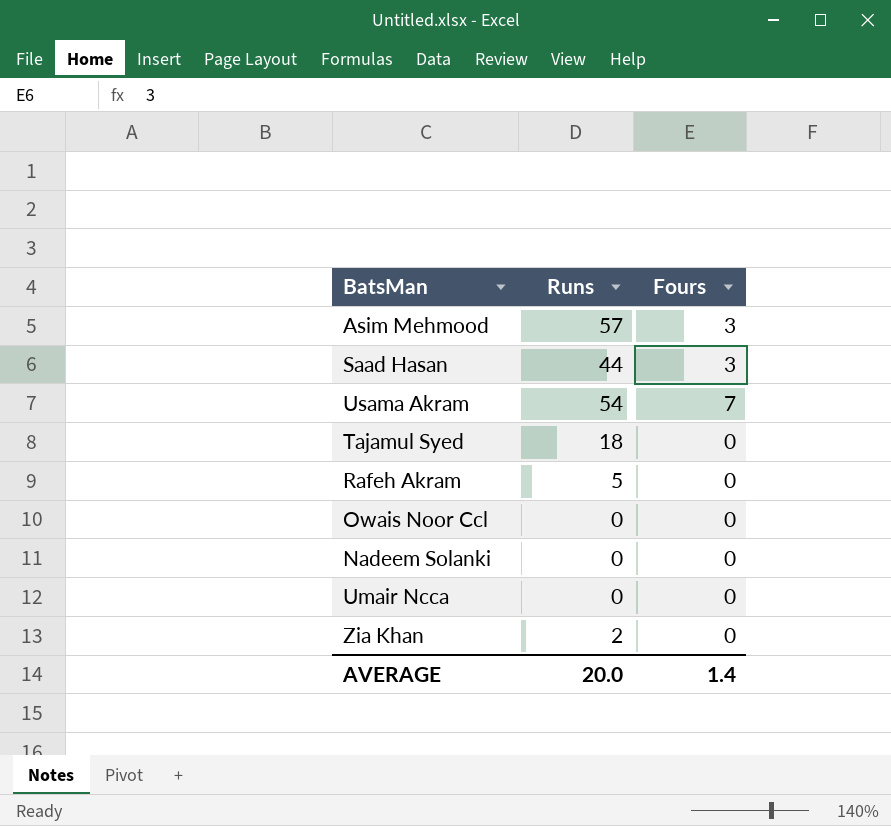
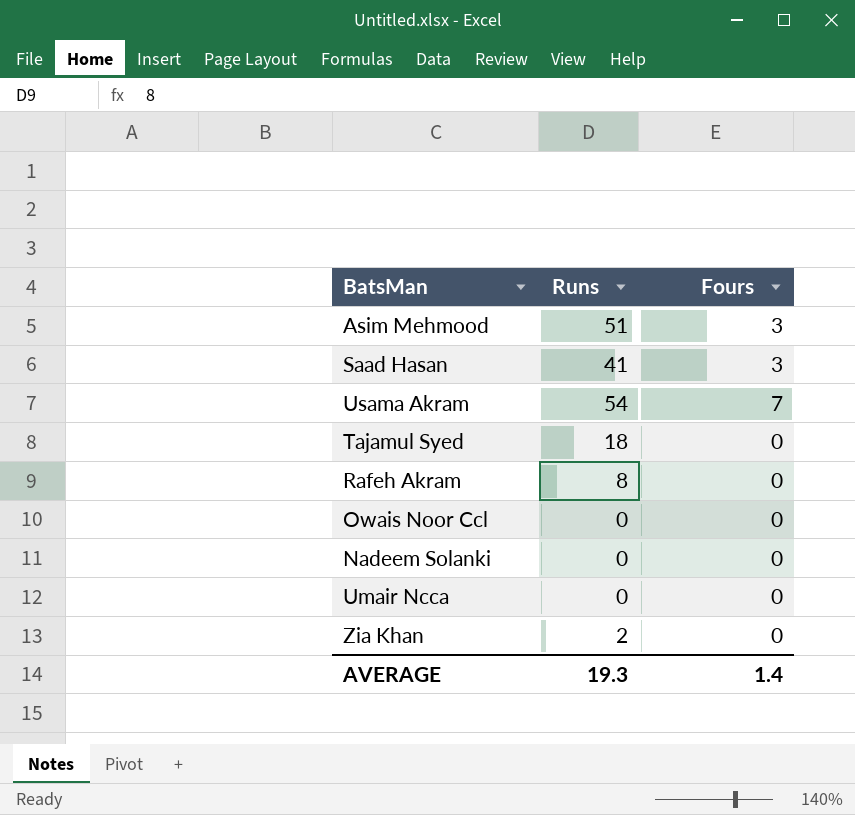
Asim Mehmood | Runs: 57 -> 51
Saad Hasan | Runs: 44 -> 41
Rafeh Akram | Runs: 5 -> 8
AVERAGE | Runs: 20.0 -> 19.3

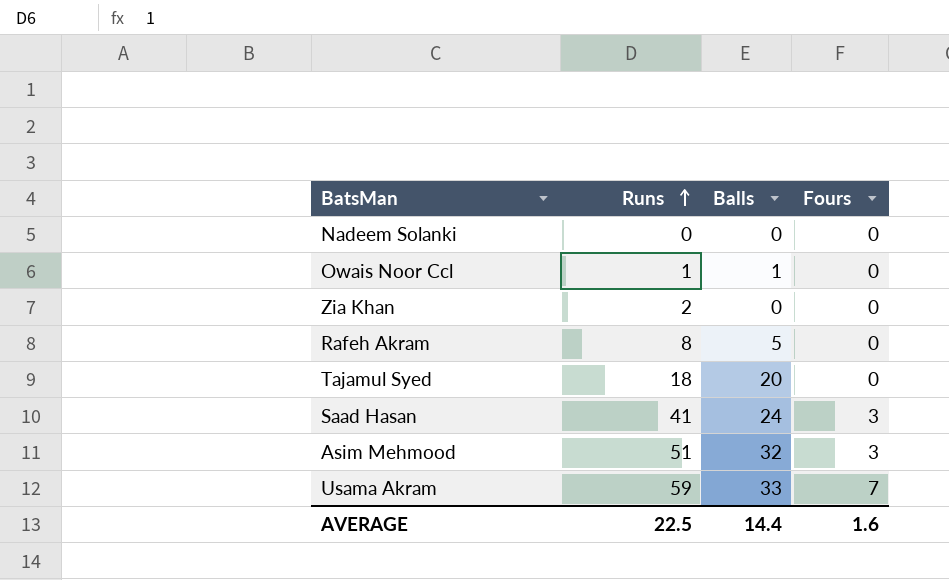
row order: none -> Runs ascending
column Balls | position: none -> 3
row Umair Ncca: 0 | 0 -> none
Owais Noor Ccl | Runs: 0 -> 1
Usama Akram | Runs: 54 -> 59
AVERAGE | Runs: 19.3 -> 22.5
AVERAGE | Fours: 1.4 -> 1.6

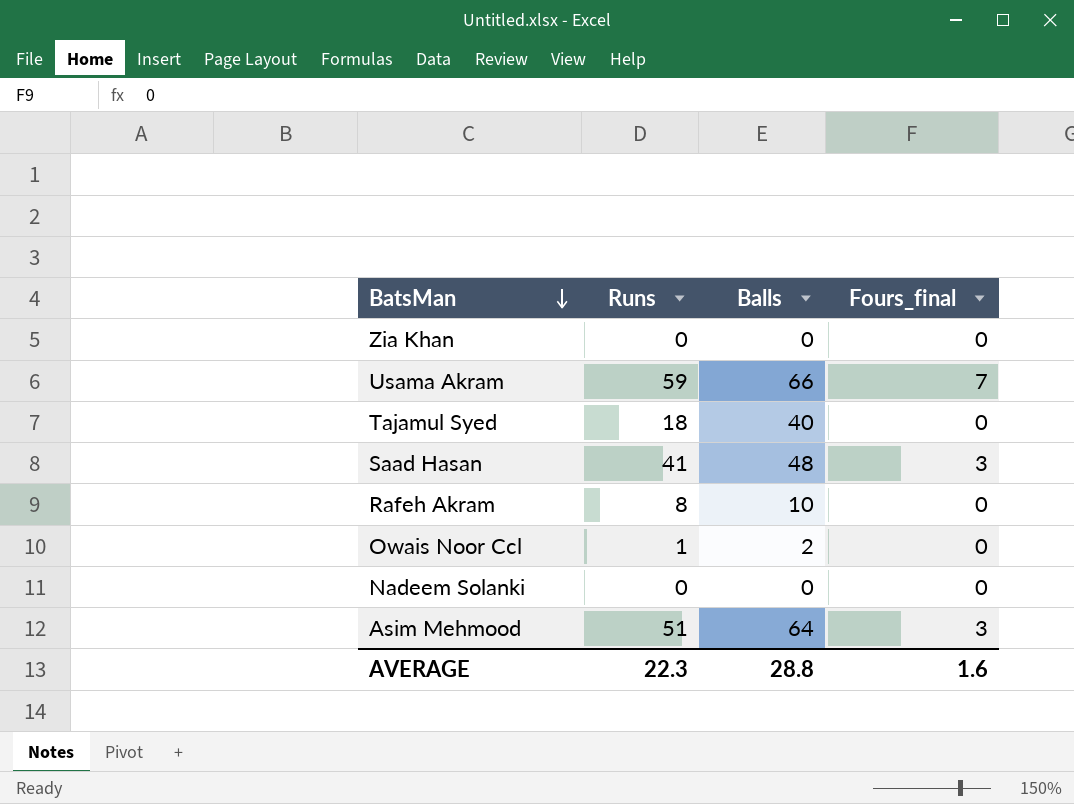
row order: Runs ascending -> BatsMan descending
column name: Fours -> Fours_final
Zia Khan | Runs: 2 -> 0
Usama Akram | Balls: 33 -> 66
Tajamul Syed | Balls: 20 -> 40
Saad Hasan | Balls: 24 -> 48
Rafeh Akram | Balls: 5 -> 10
Owais Noor Ccl | Balls: 1 -> 2
Asim Mehmood | Balls: 32 -> 64
AVERAGE | Runs: 22.5 -> 22.3
AVERAGE | Balls: 14.4 -> 28.8

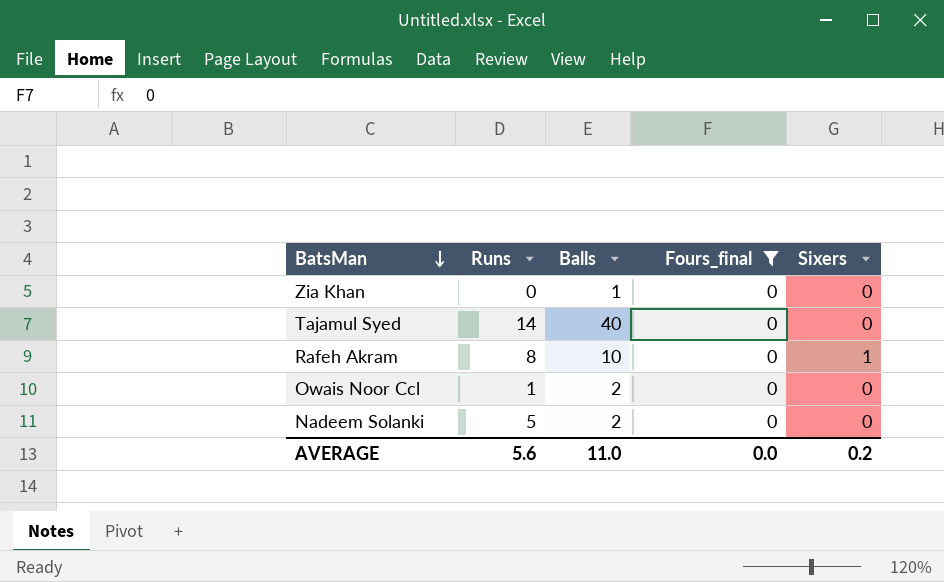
filter: none -> Fours_final = 0
column Sixers | position: none -> 5
Zia Khan | Balls: 0 -> 1
Tajamul Syed | Runs: 18 -> 14
Nadeem Solanki | Runs: 0 -> 5
Nadeem Solanki | Balls: 0 -> 2
AVERAGE | Runs: 22.3 -> 5.6
AVERAGE | Balls: 28.8 -> 11.0
AVERAGE | Fours_final: 1.6 -> 0.0

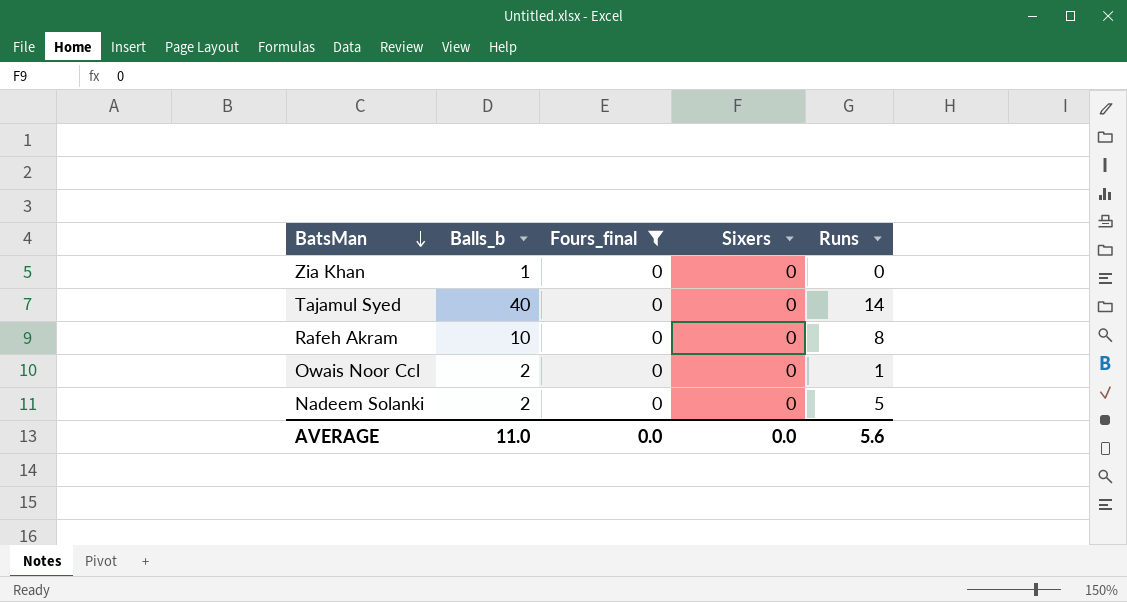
column name: Balls -> Balls_b
column Runs | position: 2 -> 5
Rafeh Akram | Sixers: 1 -> 0
AVERAGE | Sixers: 0.2 -> 0.0

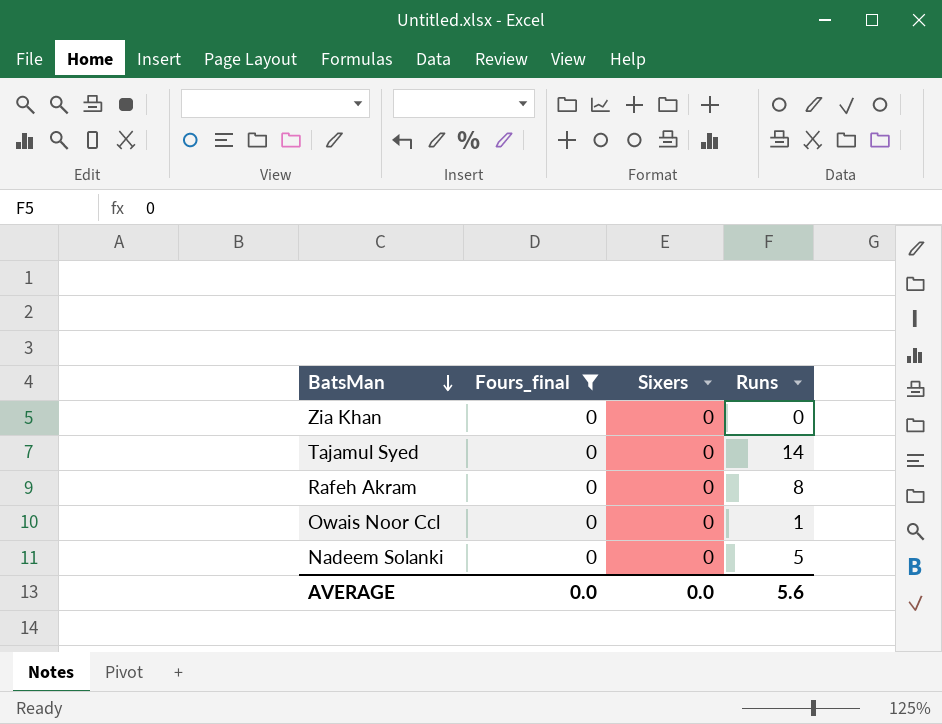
column Balls_b | position: 2 -> none

